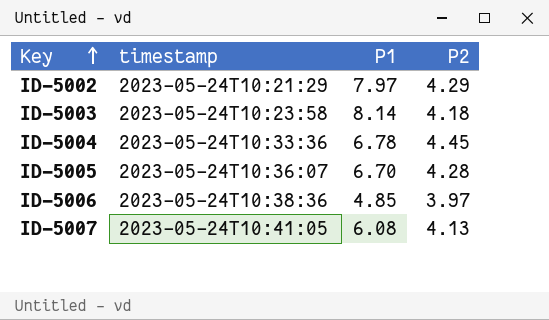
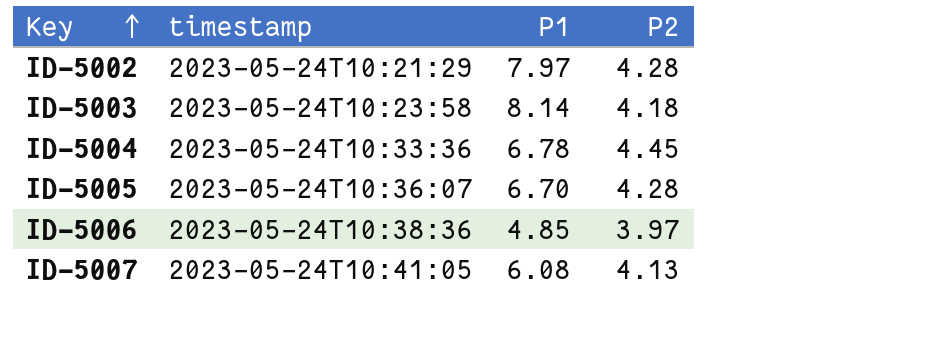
ID-5002 | P2: 4.29 -> 4.28

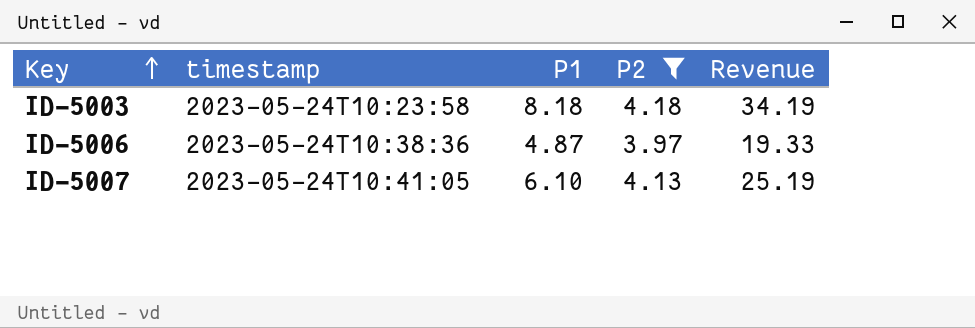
filter: none -> P2 <= 4.18
column Revenue | formula: none -> [P1] * [P2]
ID-5003 | P1: 8.14 -> 8.18
ID-5006 | P1: 4.85 -> 4.87
ID-5007 | P1: 6.08 -> 6.10

